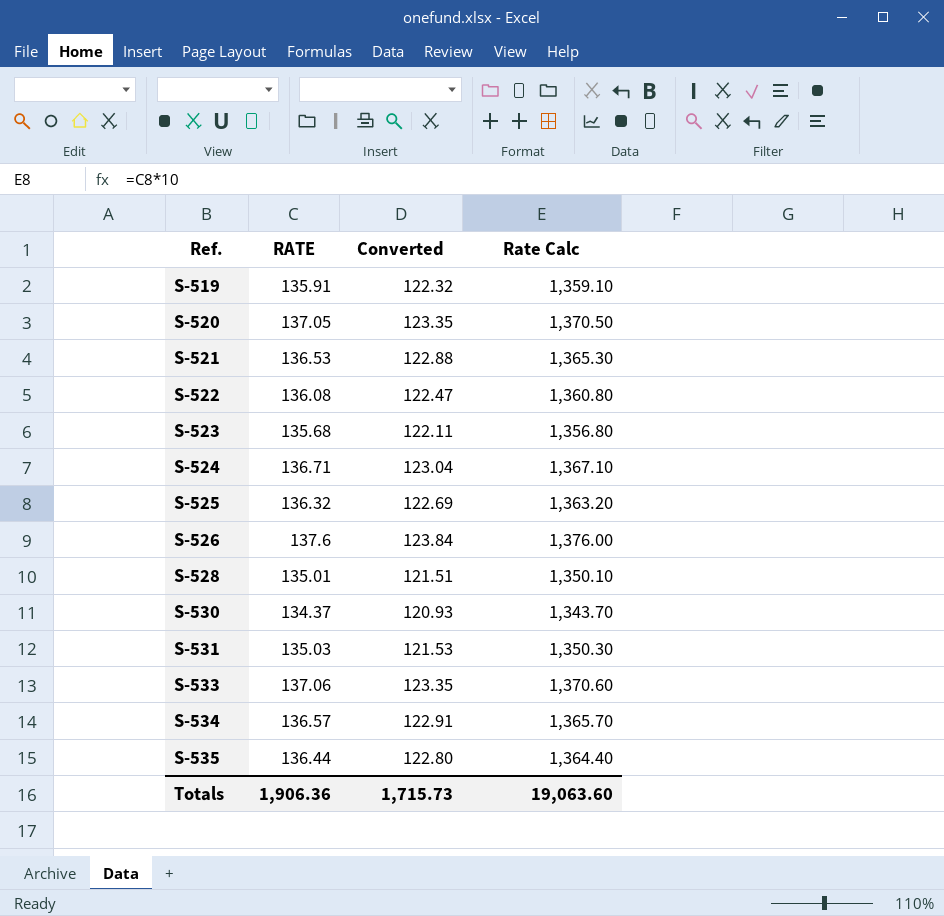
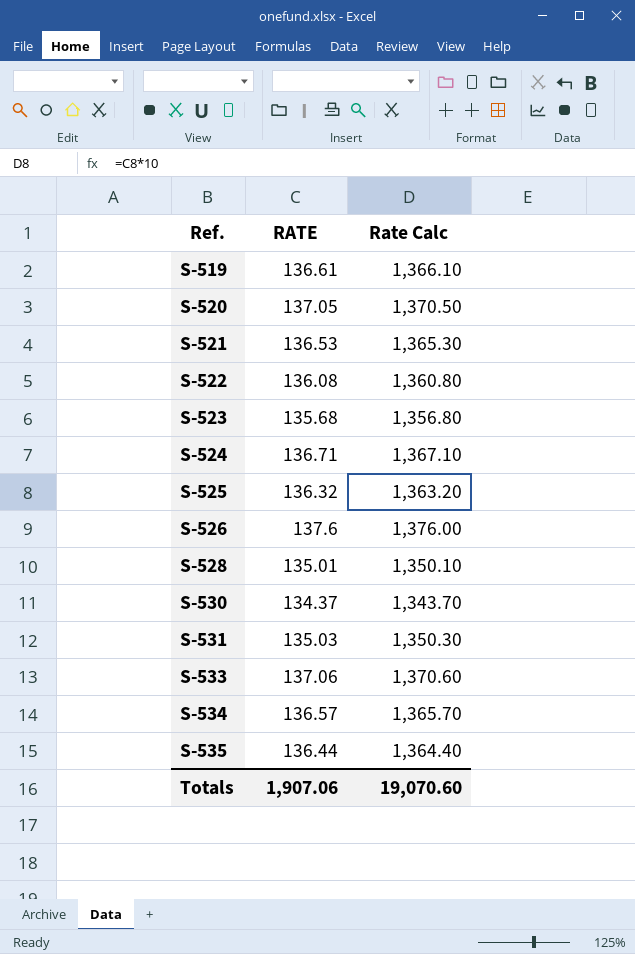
column Converted | formula: [RATE] * 0.9 -> none
S-519 | RATE: 135.91 -> 136.61
S-519 | Rate Calc: 1,359.10 -> 1,366.10
Totals | RATE: 1,906.36 -> 1,907.06
Totals | Rate Calc: 19,063.60 -> 19,070.60

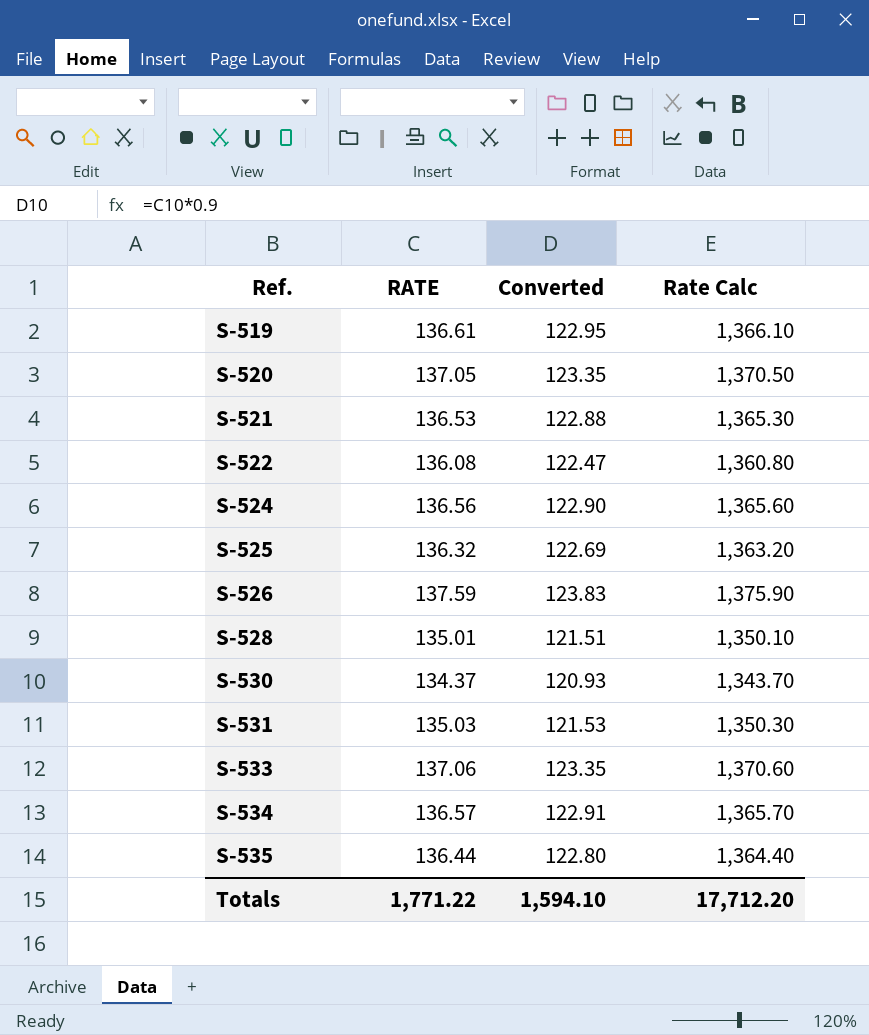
column Converted | formula: none -> [RATE] * 0.9
row S-523: 135.68 | 1,356.80 -> none
S-524 | RATE: 136.71 -> 136.56
S-524 | Rate Calc: 1,367.10 -> 1,365.60
S-526 | RATE: 137.6 -> 137.59
S-526 | Rate Calc: 1,376.00 -> 1,375.90
Totals | RATE: 1,907.06 -> 1,771.22
Totals | Rate Calc: 19,070.60 -> 17,712.20

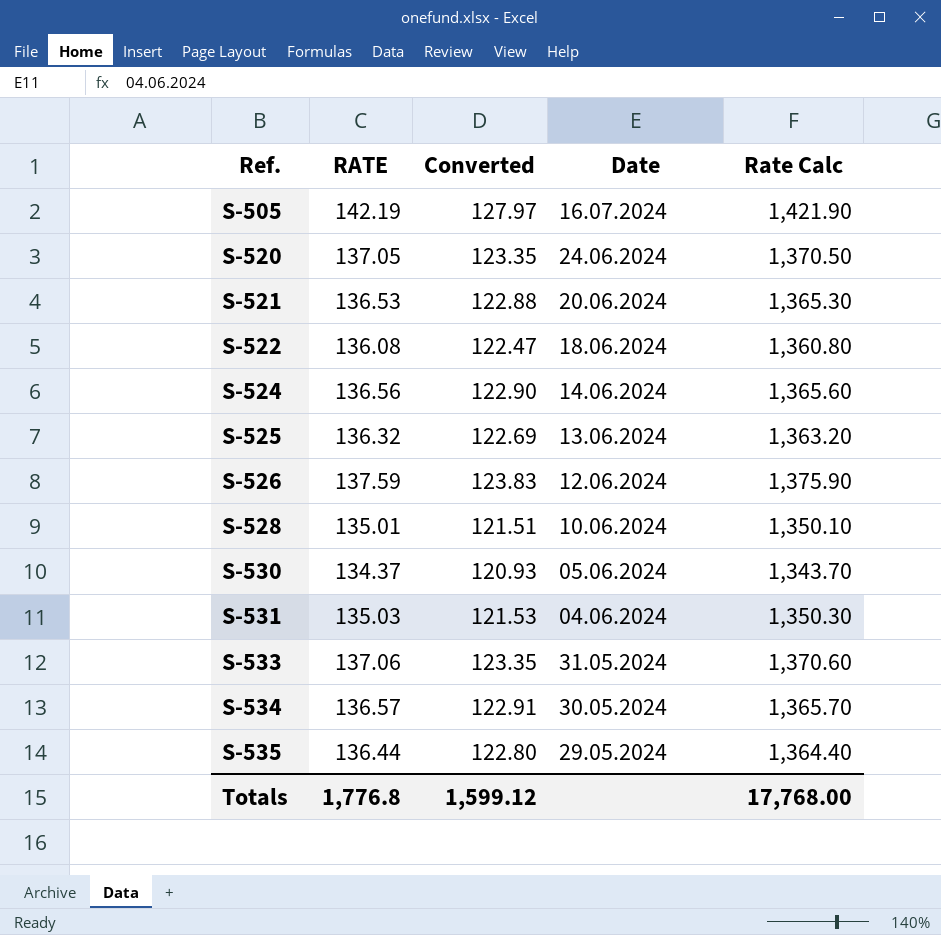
column Date | position: none -> 4
row S-519: 136.61 | 122.95 | 1,366.10 -> none
row S-505: none -> 142.19 | 127.97 | 16.07.2024 | 1,421.90
Totals | RATE: 1,771.22 -> 1,776.8
Totals | Converted: 1,594.10 -> 1,599.12
Totals | Rate Calc: 17,712.20 -> 17,768.00

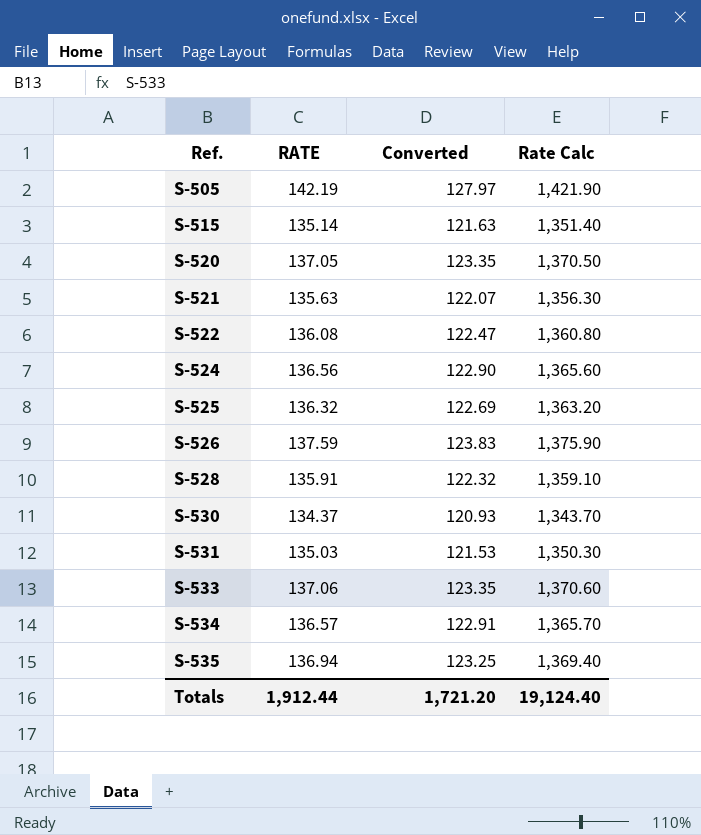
column Date | position: 4 -> none
row S-515: none -> 135.14 | 121.63 | 1,351.40
S-521 | RATE: 136.53 -> 135.63
S-521 | Converted: 122.88 -> 122.07
S-521 | Rate Calc: 1,365.30 -> 1,356.30
S-528 | RATE: 135.01 -> 135.91
S-528 | Converted: 121.51 -> 122.32
S-528 | Rate Calc: 1,350.10 -> 1,359.10
S-535 | RATE: 136.44 -> 136.94
S-535 | Converted: 122.80 -> 123.25
S-535 | Rate Calc: 1,364.40 -> 1,369.40
Totals | RATE: 1,776.8 -> 1,912.44
Totals | Converted: 1,599.12 -> 1,721.20
Totals | Rate Calc: 17,768.00 -> 19,124.40

